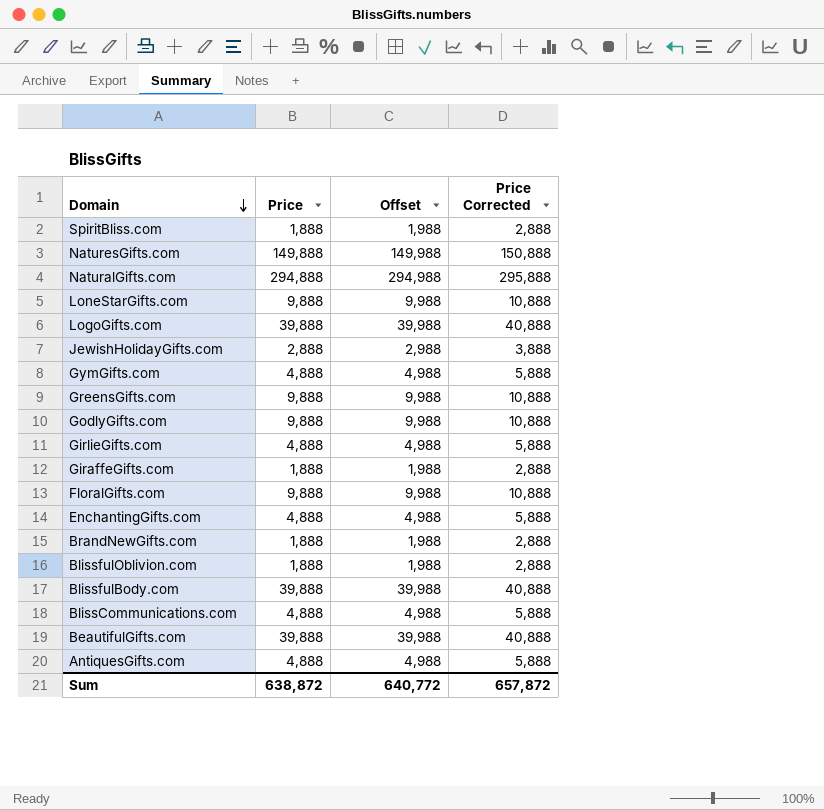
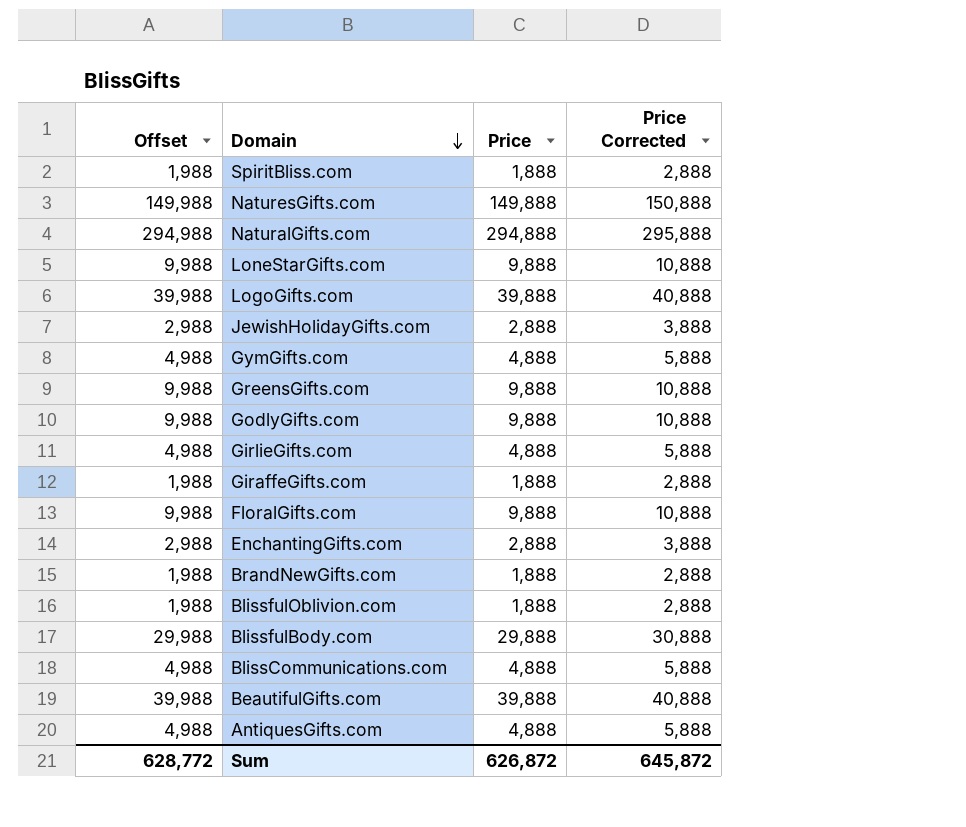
column Offset | position: 3 -> 1
EnchantingGifts.com | Offset: 4,988 -> 2,988
EnchantingGifts.com | Price: 4,888 -> 2,888
EnchantingGifts.com | Price Corrected: 5,888 -> 3,888
BlissfulBody.com | Offset: 39,988 -> 29,988
BlissfulBody.com | Price: 39,888 -> 29,888
BlissfulBody.com | Price Corrected: 40,888 -> 30,888
Sum | Offset: 640,772 -> 628,772
Sum | Price: 638,872 -> 626,872
Sum | Price Corrected: 657,872 -> 645,872

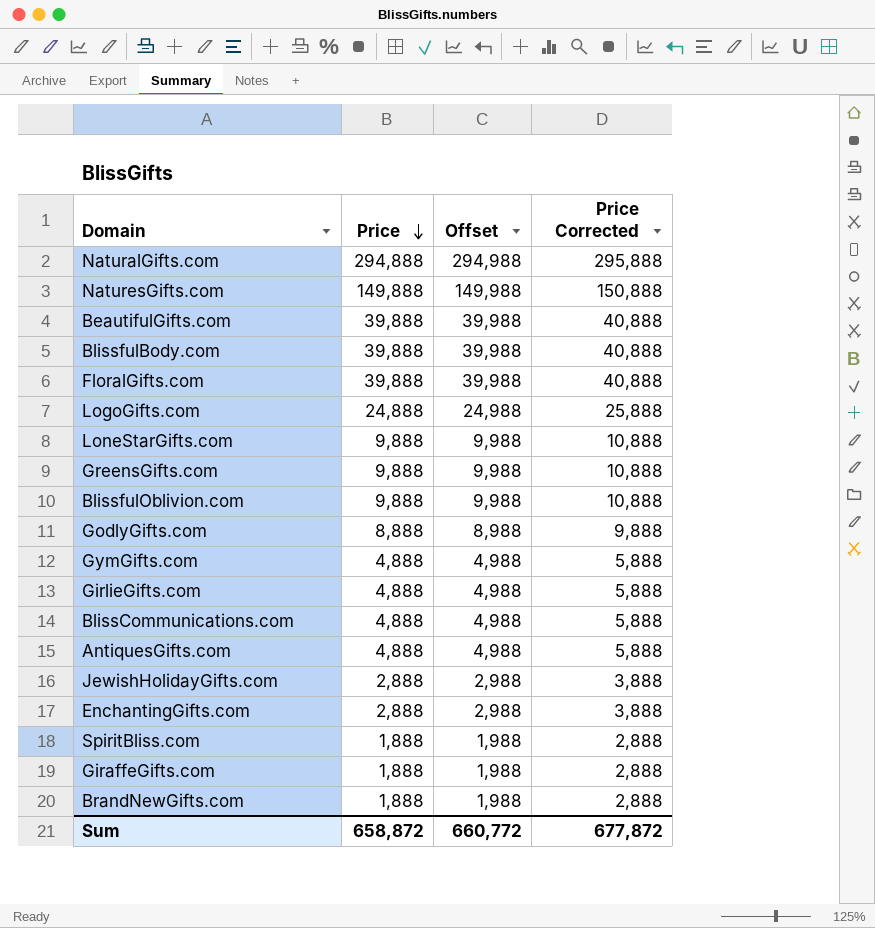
row order: Domain descending -> Price descending
column Offset | position: 1 -> 3
BlissfulBody.com | Price: 29,888 -> 39,888
BlissfulBody.com | Offset: 29,988 -> 39,988
BlissfulBody.com | Price Corrected: 30,888 -> 40,888
FloralGifts.com | Price: 9,888 -> 39,888
FloralGifts.com | Offset: 9,988 -> 39,988
FloralGifts.com | Price Corrected: 10,888 -> 40,888
LogoGifts.com | Price: 39,888 -> 24,888
LogoGifts.com | Offset: 39,988 -> 24,988
LogoGifts.com | Price Corrected: 40,888 -> 25,888
BlissfulOblivion.com | Price: 1,888 -> 9,888
BlissfulOblivion.com | Offset: 1,988 -> 9,988
BlissfulOblivion.com | Price Corrected: 2,888 -> 10,888
GodlyGifts.com | Price: 9,888 -> 8,888
GodlyGifts.com | Offset: 9,988 -> 8,988
GodlyGifts.com | Price Corrected: 10,888 -> 9,888
Sum | Price: 626,872 -> 658,872
Sum | Offset: 628,772 -> 660,772
Sum | Price Corrected: 645,872 -> 677,872

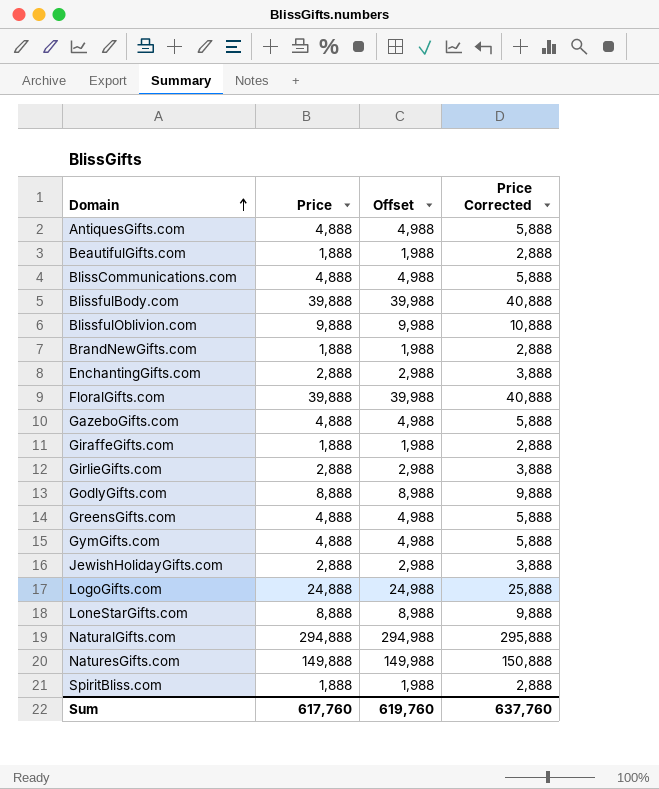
row order: Price descending -> Domain ascending
BeautifulGifts.com | Price: 39,888 -> 1,888
BeautifulGifts.com | Offset: 39,988 -> 1,988
BeautifulGifts.com | Price Corrected: 40,888 -> 2,888
row GazeboGifts.com: none -> 4,888 | 4,988 | 5,888
GirlieGifts.com | Price: 4,888 -> 2,888
GirlieGifts.com | Offset: 4,988 -> 2,988
GirlieGifts.com | Price Corrected: 5,888 -> 3,888
GreensGifts.com | Price: 9,888 -> 4,888
GreensGifts.com | Offset: 9,988 -> 4,988
GreensGifts.com | Price Corrected: 10,888 -> 5,888
LoneStarGifts.com | Price: 9,888 -> 8,888
LoneStarGifts.com | Offset: 9,988 -> 8,988
LoneStarGifts.com | Price Corrected: 10,888 -> 9,888
Sum | Price: 658,872 -> 617,760
Sum | Offset: 660,772 -> 619,760
Sum | Price Corrected: 677,872 -> 637,760

